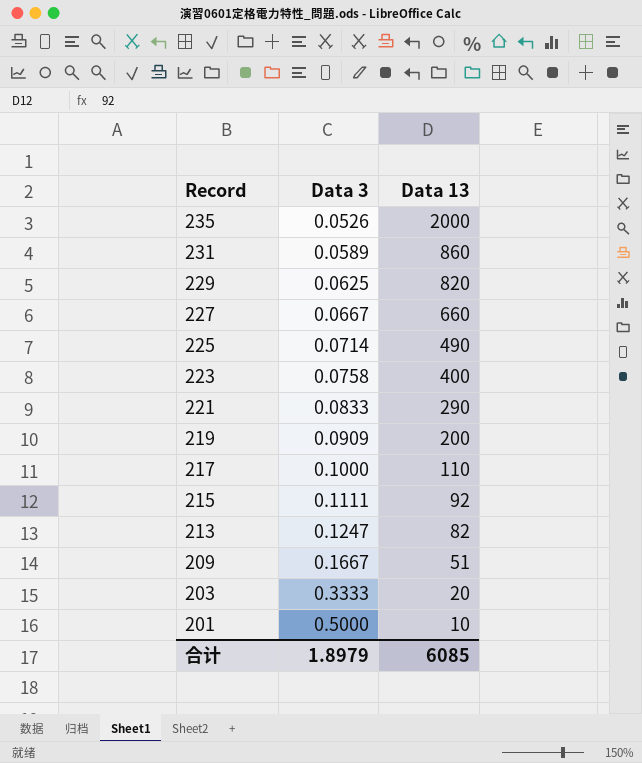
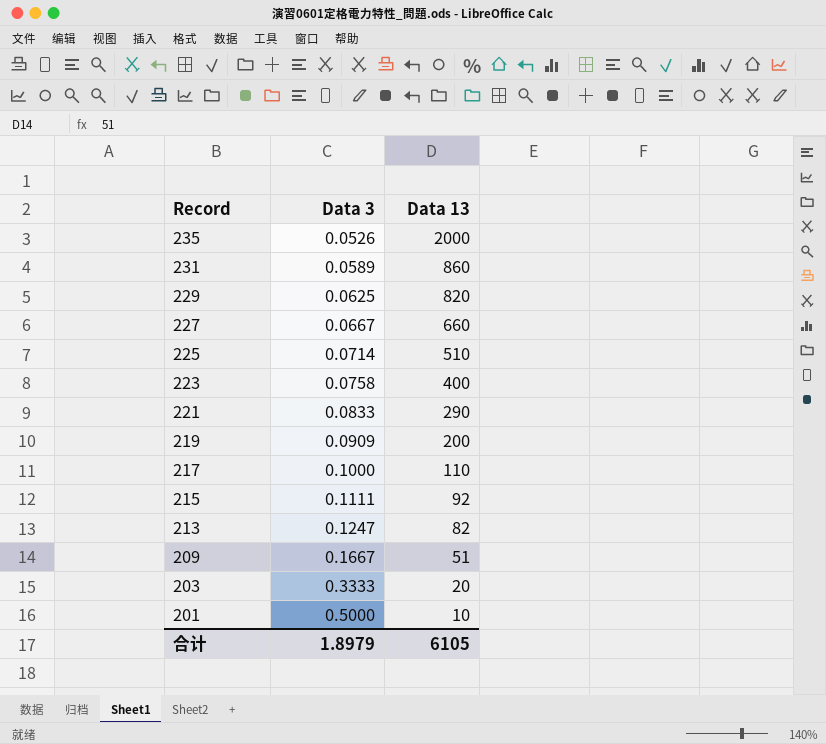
225 | Data 13: 490 -> 510
合计 | Data 13: 6085 -> 6105

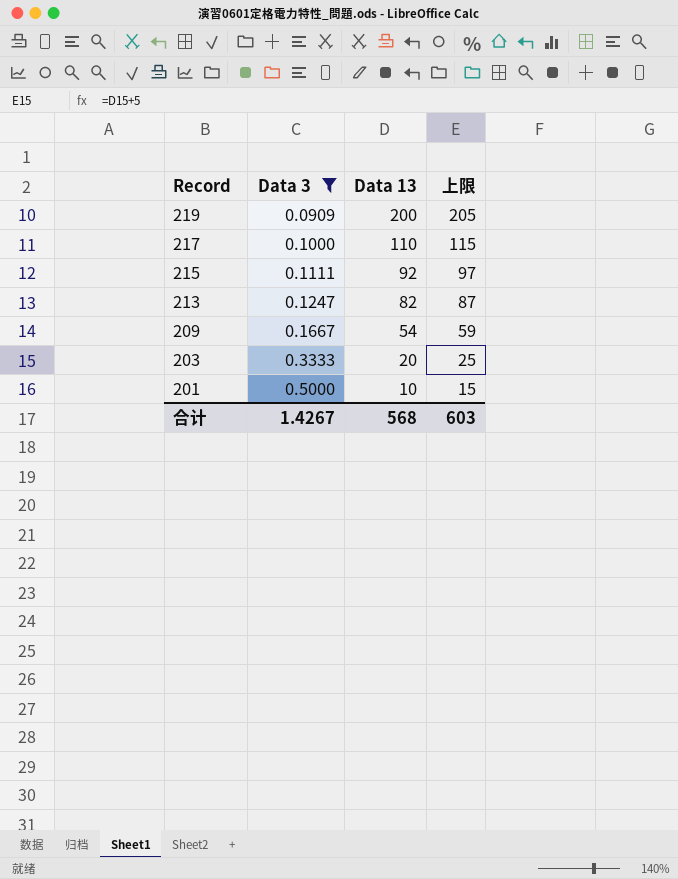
filter: none -> Data 3 >= 0.0909
column 上限 | formula: none -> [Data 13] + 5
209 | Data 13: 51 -> 54
合计 | Data 3: 1.8979 -> 1.4267
合计 | Data 13: 6105 -> 568

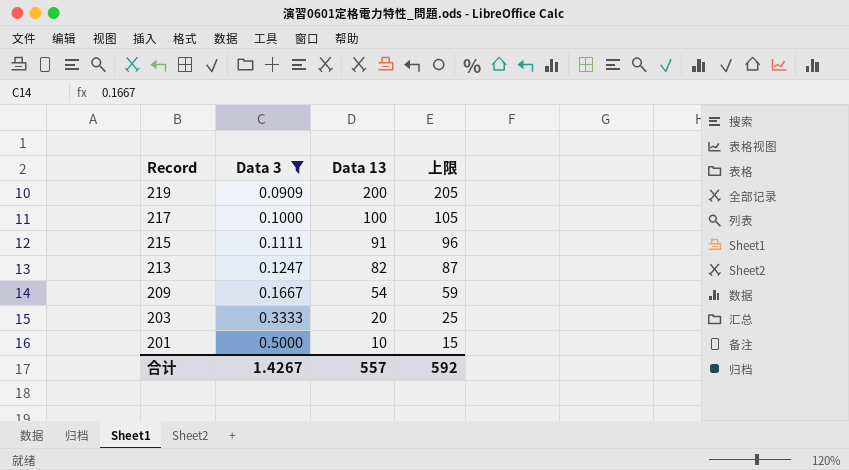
217 | Data 13: 110 -> 100
217 | 上限: 115 -> 105
215 | Data 13: 92 -> 91
215 | 上限: 97 -> 96
合计 | Data 13: 568 -> 557
合计 | 上限: 603 -> 592

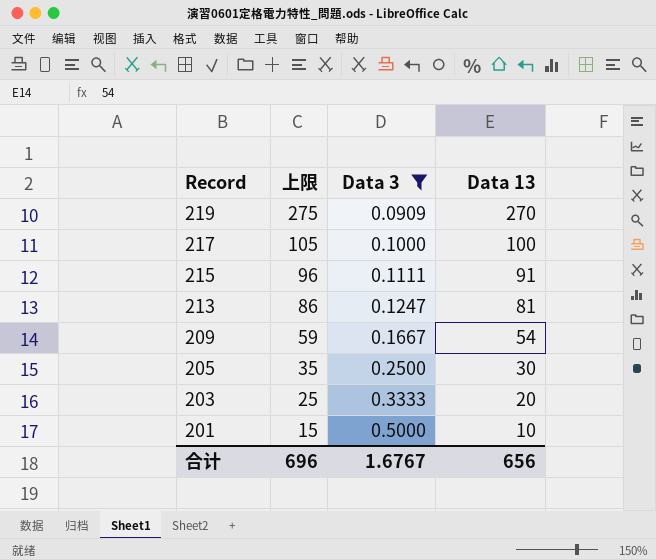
column 上限 | position: 4 -> 2
219 | 上限: 205 -> 275
219 | Data 13: 200 -> 270
213 | 上限: 87 -> 86
213 | Data 13: 82 -> 81
row 205: none -> 35 | 0.2500 | 30
合计 | 上限: 592 -> 696
合计 | Data 3: 1.4267 -> 1.6767
合计 | Data 13: 557 -> 656

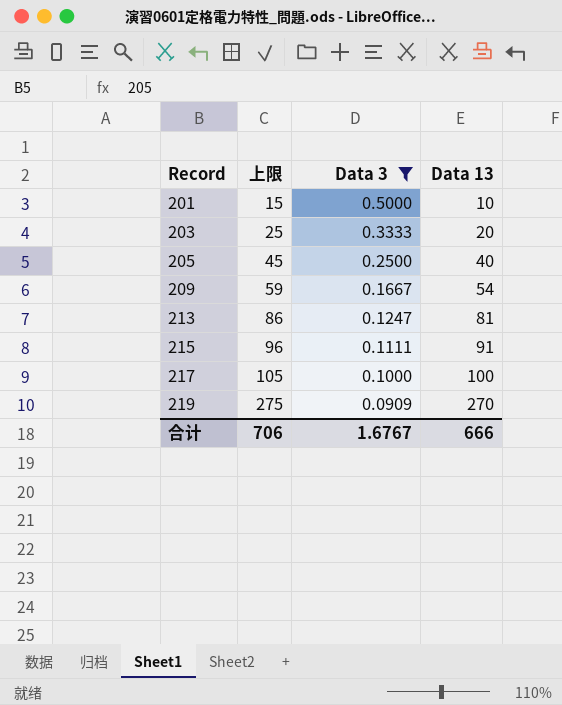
row order: Record descending -> Record ascending
205 | 上限: 35 -> 45
205 | Data 13: 30 -> 40
合计 | 上限: 696 -> 706
合计 | Data 13: 656 -> 666

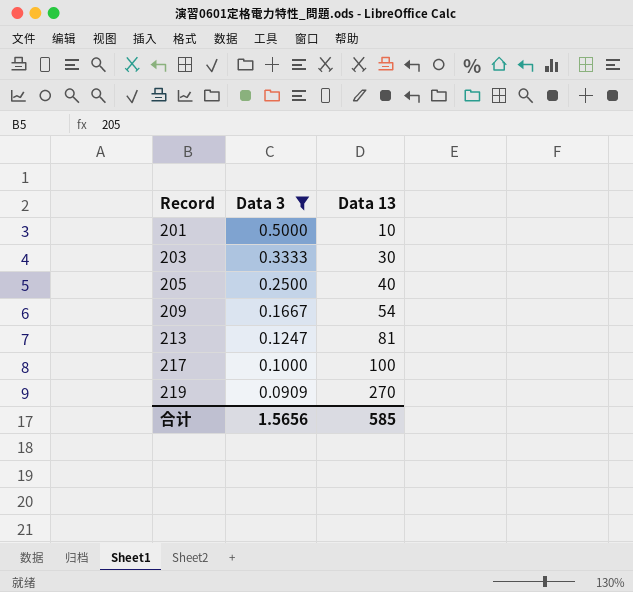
column 上限 | formula: [Data 13] + 5 -> none
row 215: 96 | 0.1111 | 91 -> none
203 | Data 13: 20 -> 30
合计 | Data 3: 1.6767 -> 1.5656
合计 | Data 13: 666 -> 585

